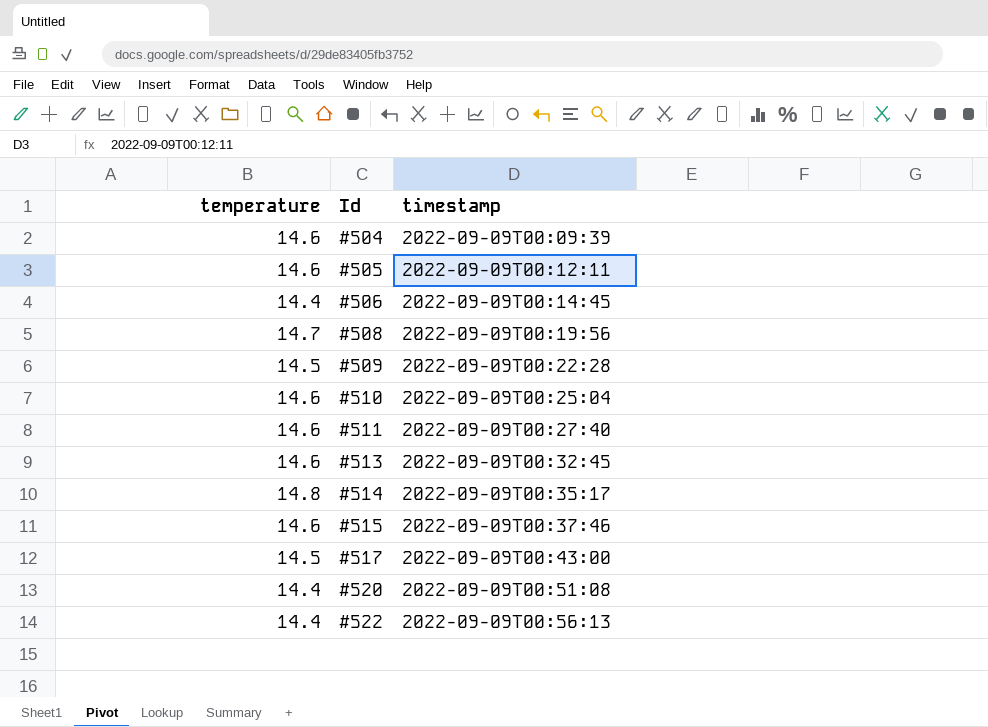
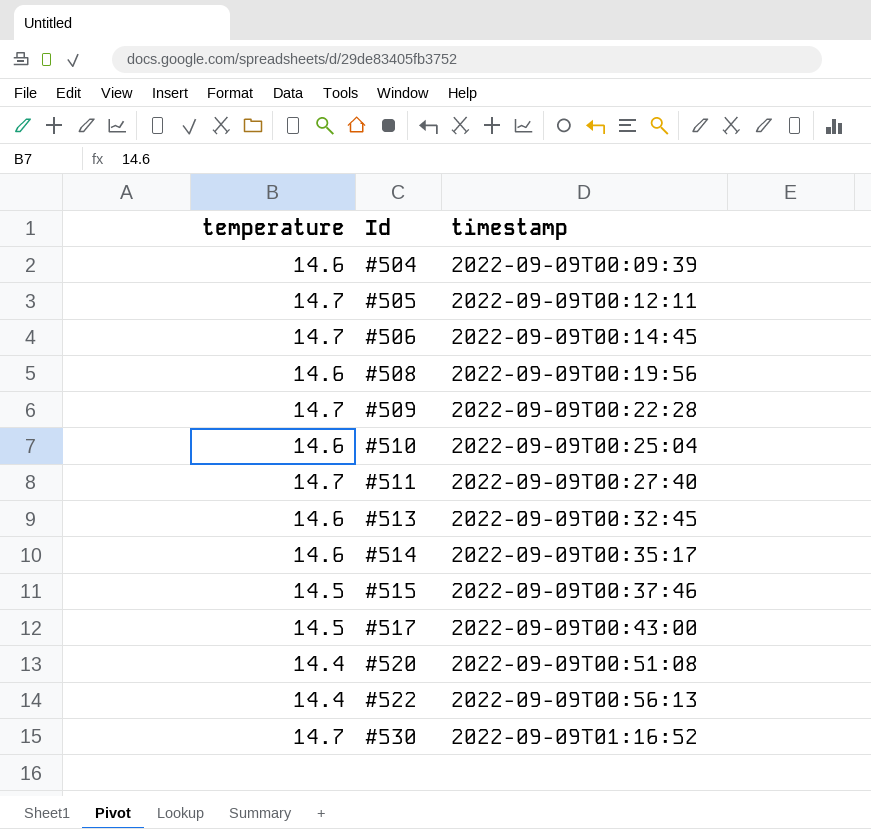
#505 | temperature: 14.6 -> 14.7
#506 | temperature: 14.4 -> 14.7
#508 | temperature: 14.7 -> 14.6
#509 | temperature: 14.5 -> 14.7
#511 | temperature: 14.6 -> 14.7
#514 | temperature: 14.8 -> 14.6
#515 | temperature: 14.6 -> 14.5
row #530: none -> 14.7 | 2022-09-09T01:16:52

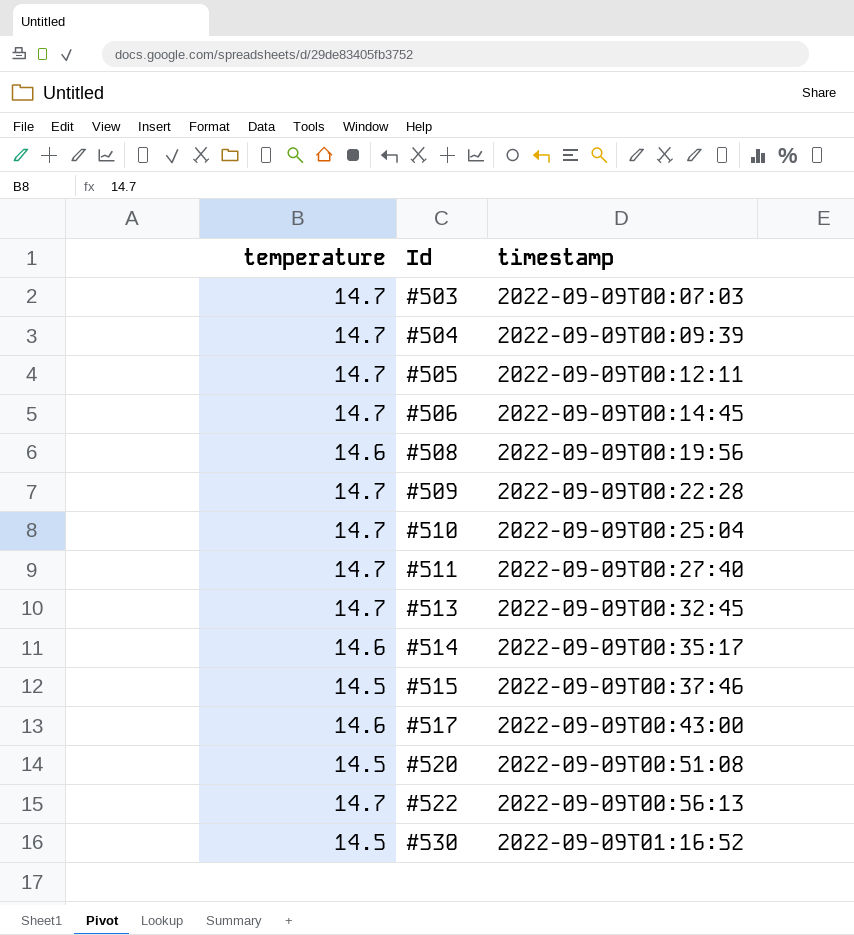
row #503: none -> 14.7 | 2022-09-09T00:07:03
#504 | temperature: 14.6 -> 14.7
#510 | temperature: 14.6 -> 14.7
#513 | temperature: 14.6 -> 14.7
#517 | temperature: 14.5 -> 14.6
#520 | temperature: 14.4 -> 14.5
#522 | temperature: 14.4 -> 14.7
#530 | temperature: 14.7 -> 14.5

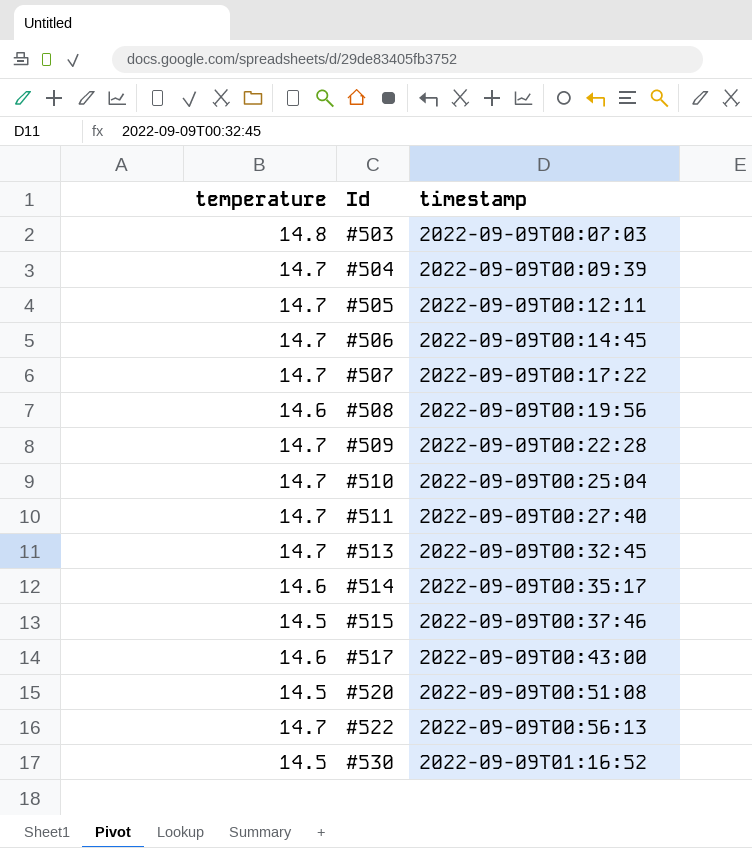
#503 | temperature: 14.7 -> 14.8
row #507: none -> 14.7 | 2022-09-09T00:17:22

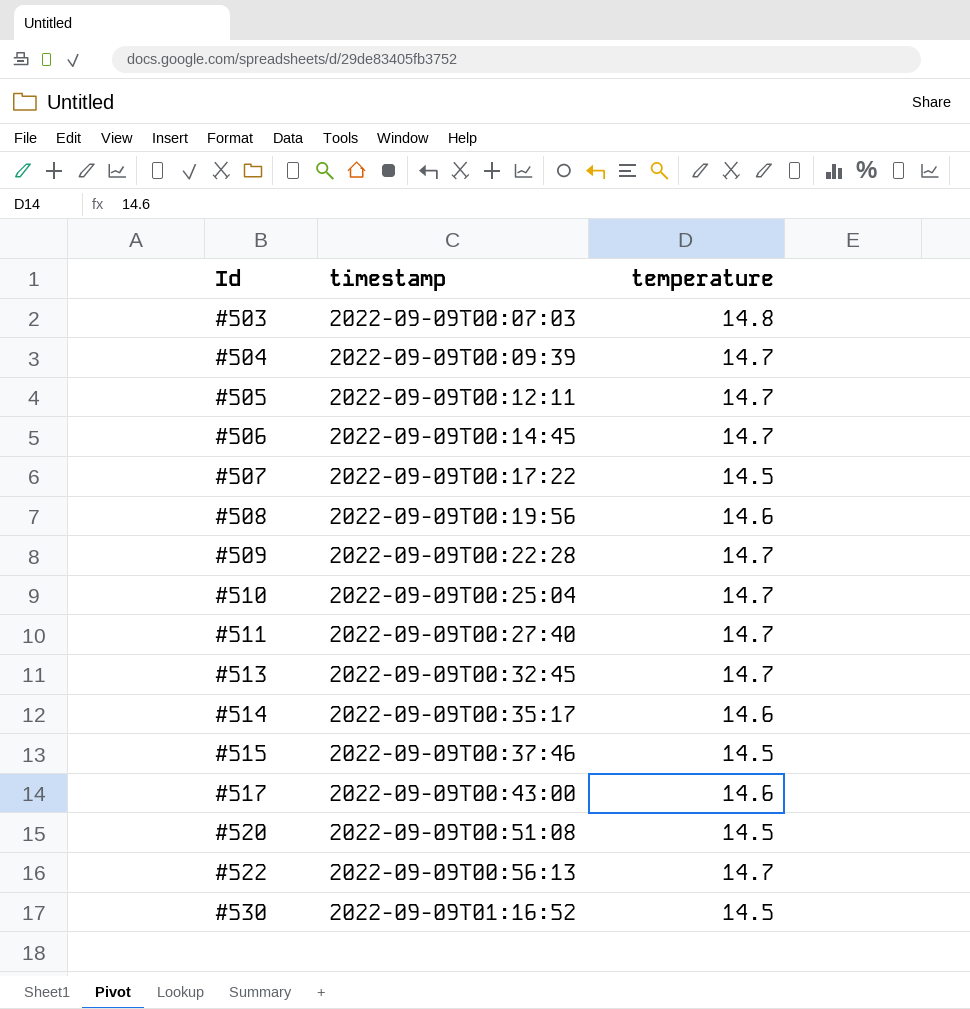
column temperature | position: 1 -> 3
#507 | temperature: 14.7 -> 14.5

